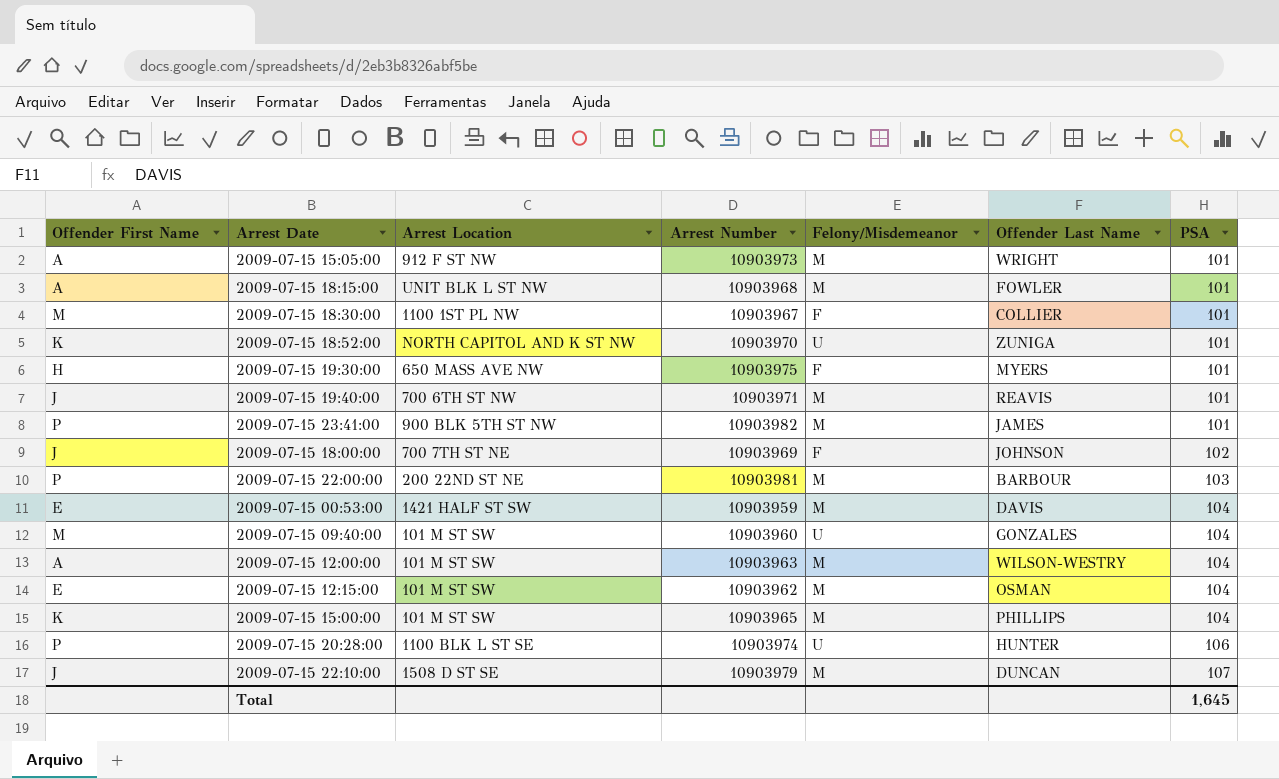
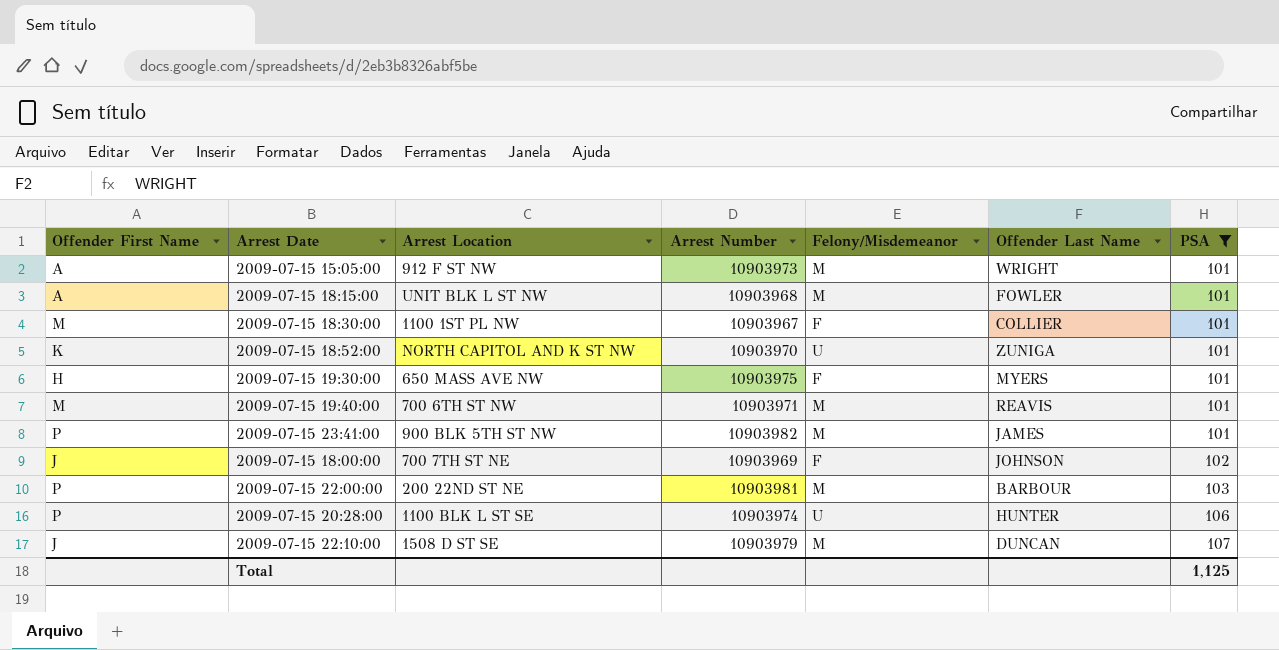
filter: none -> PSA != 104
2009-07-15 19:40:00 | Offender First Name: J -> M
Total | PSA: 1,645 -> 1,125

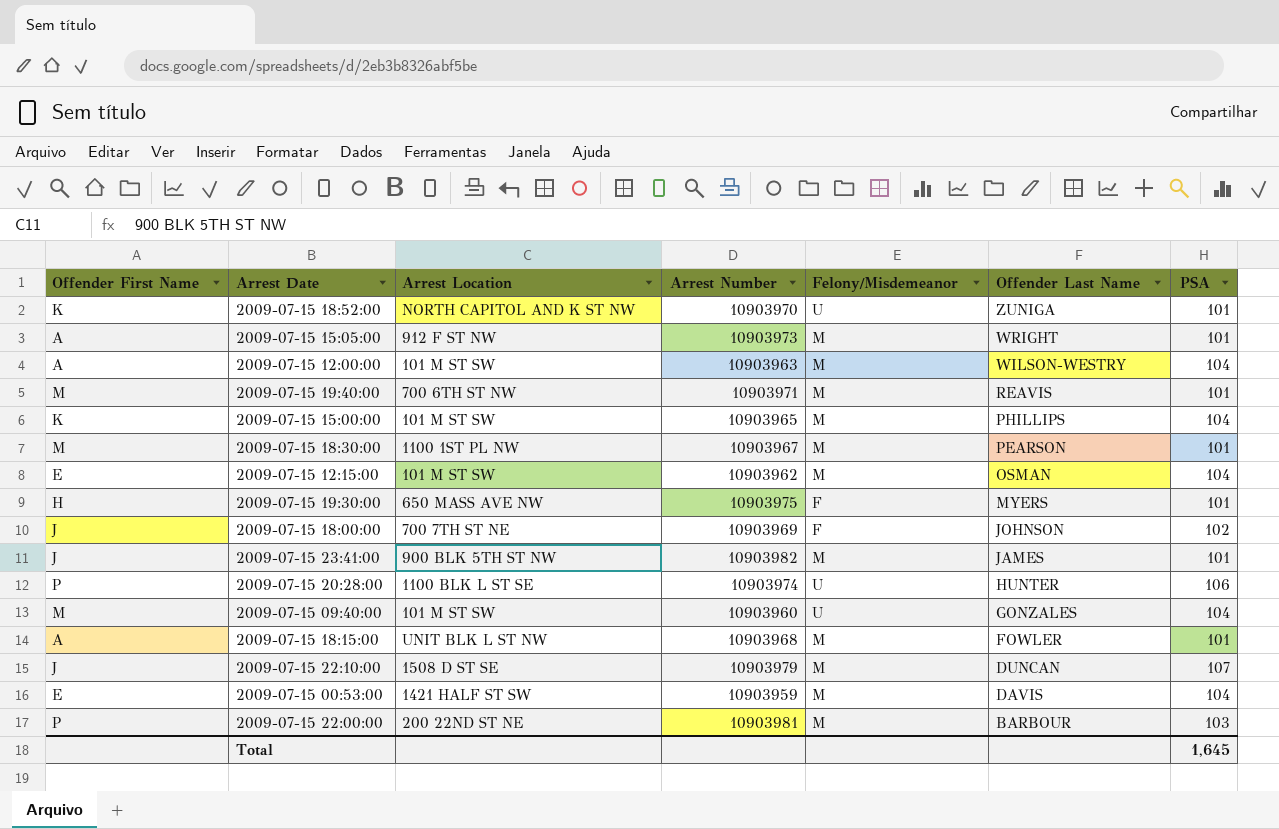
filter: PSA != 104 -> none
row order: PSA ascending -> Offender Last Name descending
2009-07-15 18:30:00 | Felony/Misdemeanor: F -> M
2009-07-15 18:30:00 | Offender Last Name: COLLIER -> PEARSON
2009-07-15 23:41:00 | Offender First Name: P -> J
Total | PSA: 1,125 -> 1,645

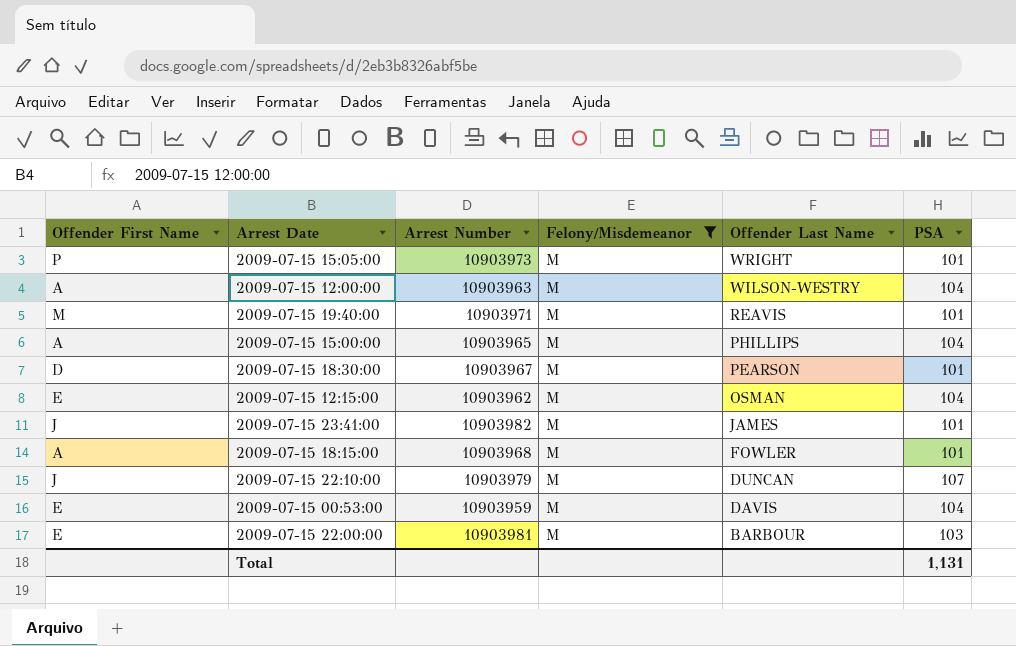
filter: none -> Felony/Misdemeanor = M
column Arrest Location | position: 3 -> none
2009-07-15 15:05:00 | Offender First Name: A -> P
2009-07-15 15:00:00 | Offender First Name: K -> A
2009-07-15 18:30:00 | Offender First Name: M -> D
2009-07-15 22:00:00 | Offender First Name: P -> E
Total | PSA: 1,645 -> 1,131

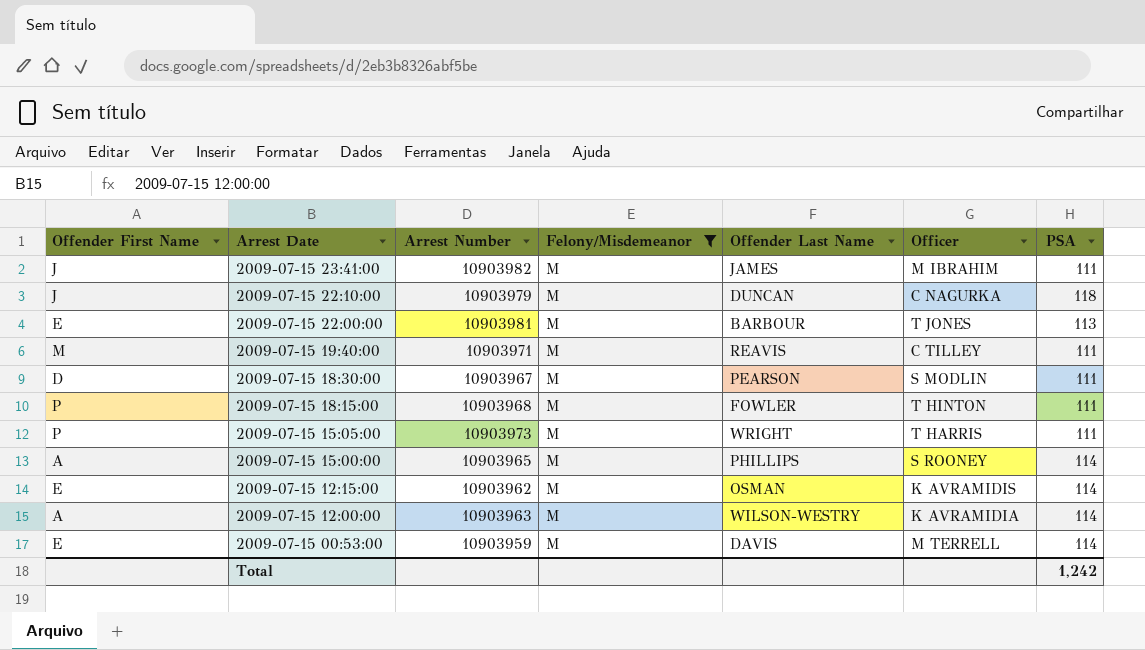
row order: Offender Last Name descending -> Arrest Date descending
column Officer | position: none -> 6
2009-07-15 23:41:00 | PSA: 101 -> 111
2009-07-15 22:10:00 | PSA: 107 -> 118
2009-07-15 22:00:00 | PSA: 103 -> 113
2009-07-15 19:40:00 | PSA: 101 -> 111
2009-07-15 18:30:00 | PSA: 101 -> 111
2009-07-15 18:15:00 | Offender First Name: A -> P
2009-07-15 18:15:00 | PSA: 101 -> 111
2009-07-15 15:05:00 | PSA: 101 -> 111
2009-07-15 15:00:00 | PSA: 104 -> 114
2009-07-15 12:15:00 | PSA: 104 -> 114
2009-07-15 12:00:00 | PSA: 104 -> 114
2009-07-15 00:53:00 | PSA: 104 -> 114
Total | PSA: 1,131 -> 1,242

